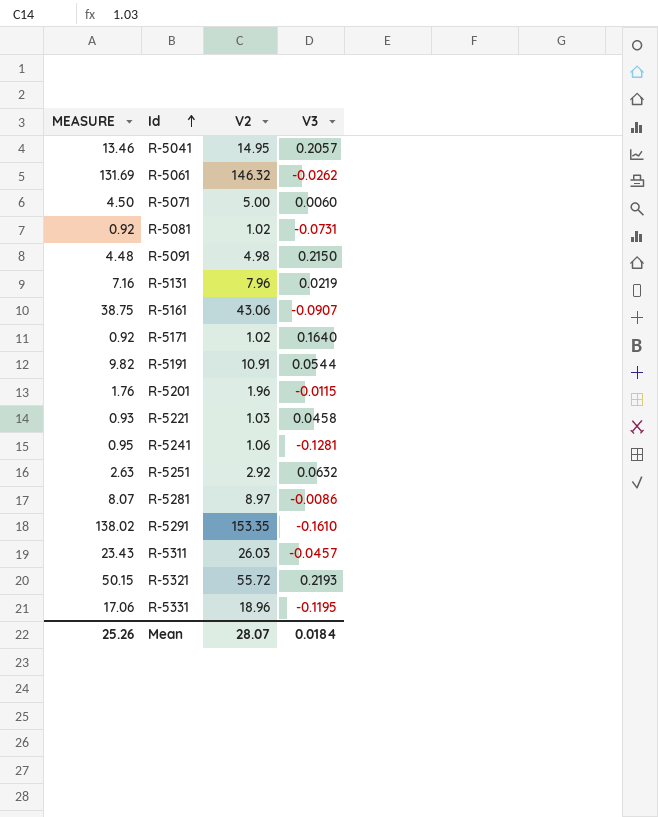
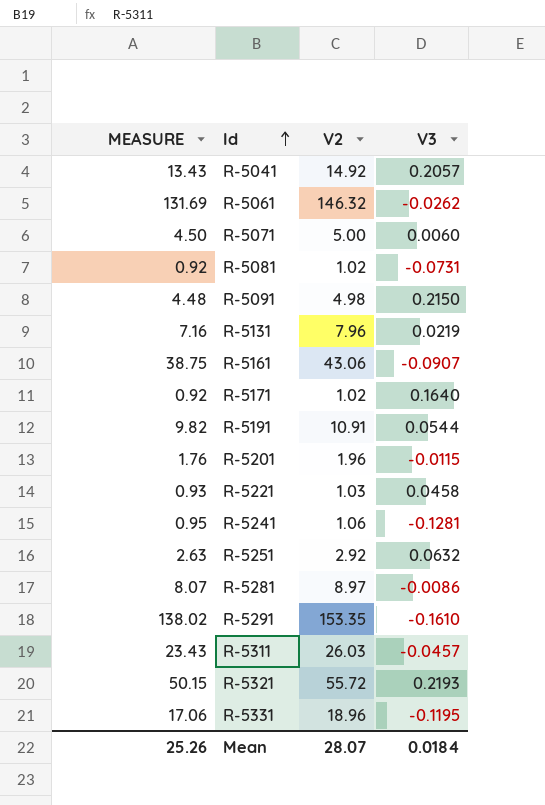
R-5041 | MEASURE: 13.46 -> 13.43
R-5041 | V2: 14.95 -> 14.92

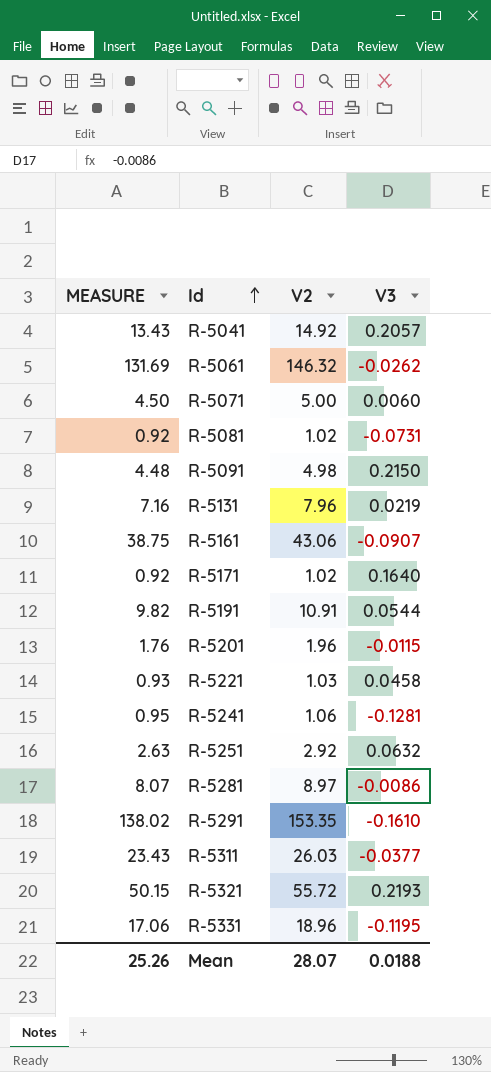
R-5311 | V3: -0.0457 -> -0.0377
Mean | V3: 0.0184 -> 0.0188

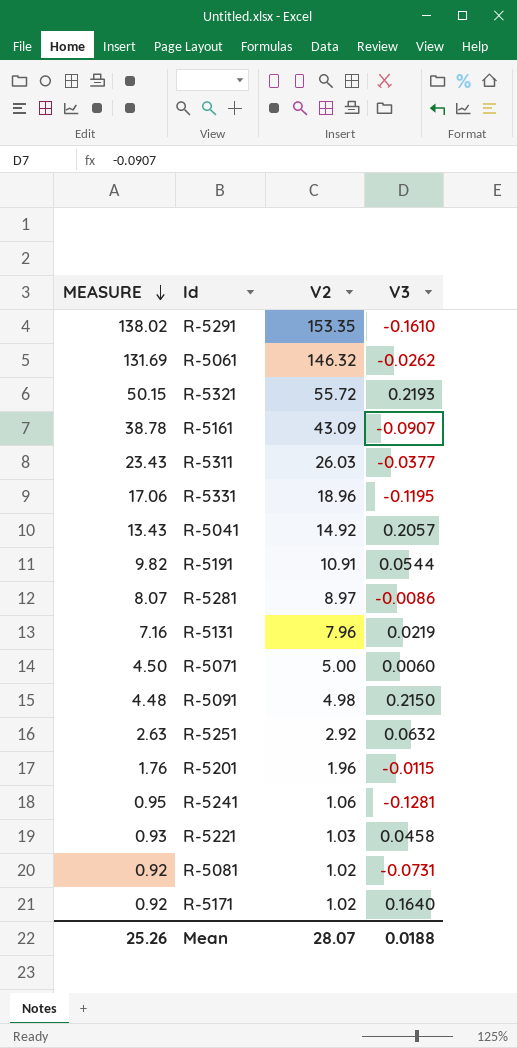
row order: Id ascending -> MEASURE descending
R-5161 | MEASURE: 38.75 -> 38.78
R-5161 | V2: 43.06 -> 43.09

